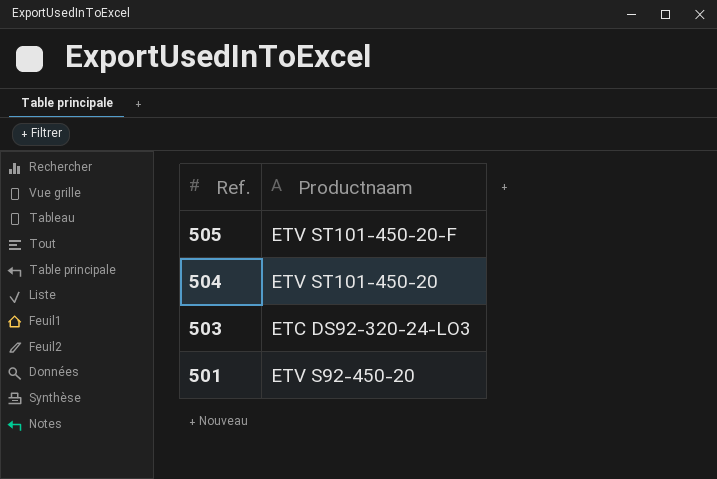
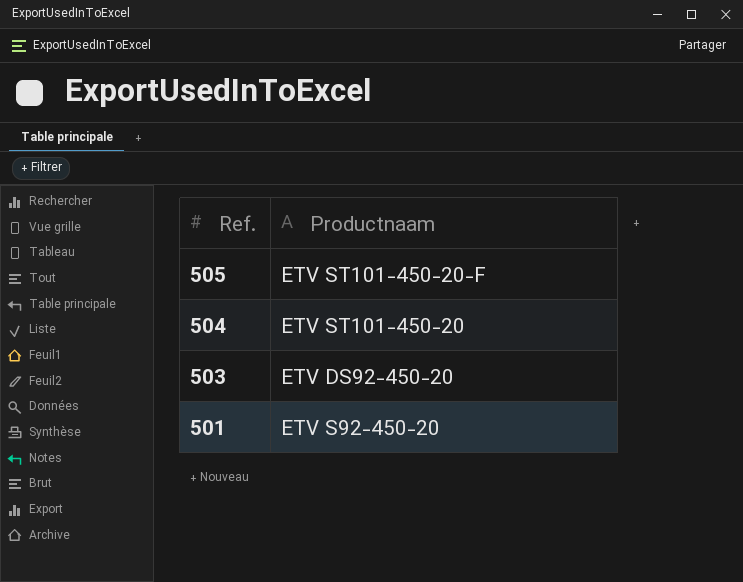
503 | Productnaam: ETC DS92-320-24-LO3 -> ETV DS92-450-20

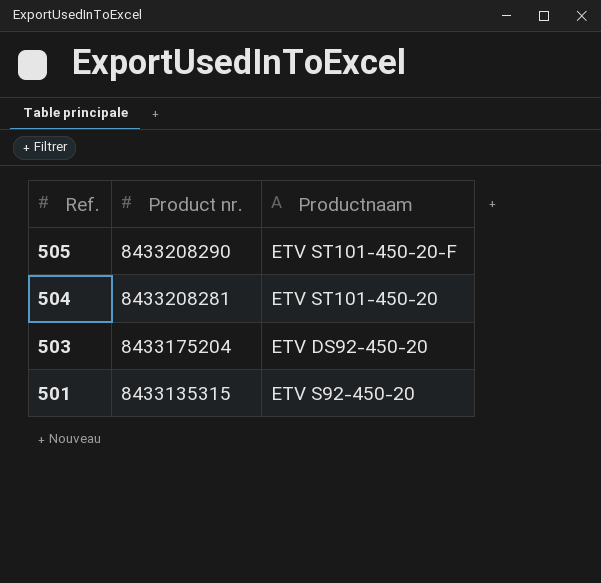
column Product nr. | position: none -> 2

